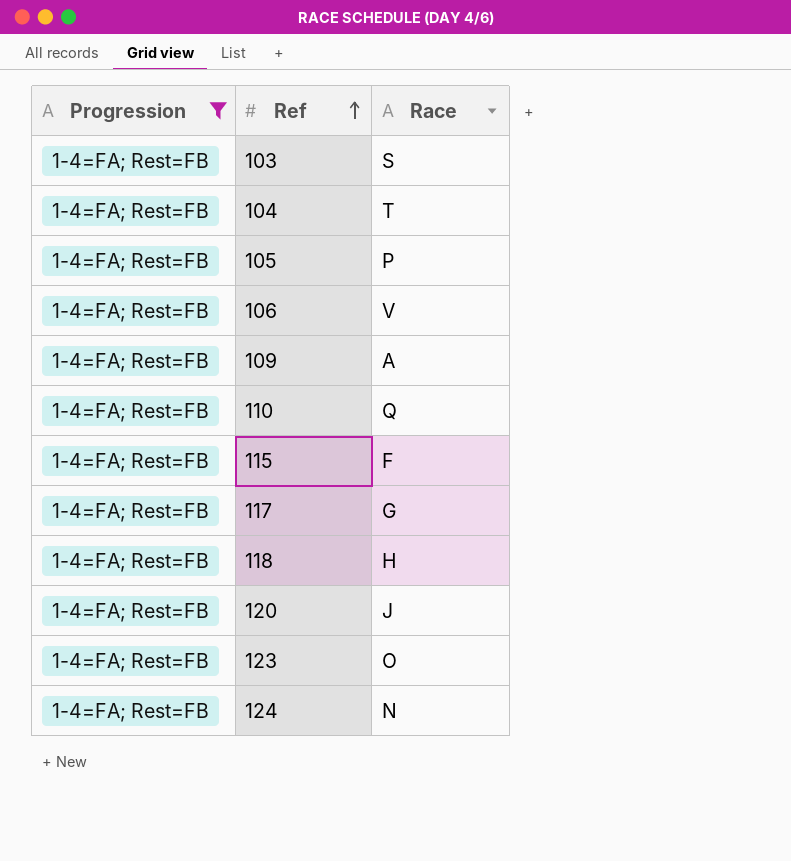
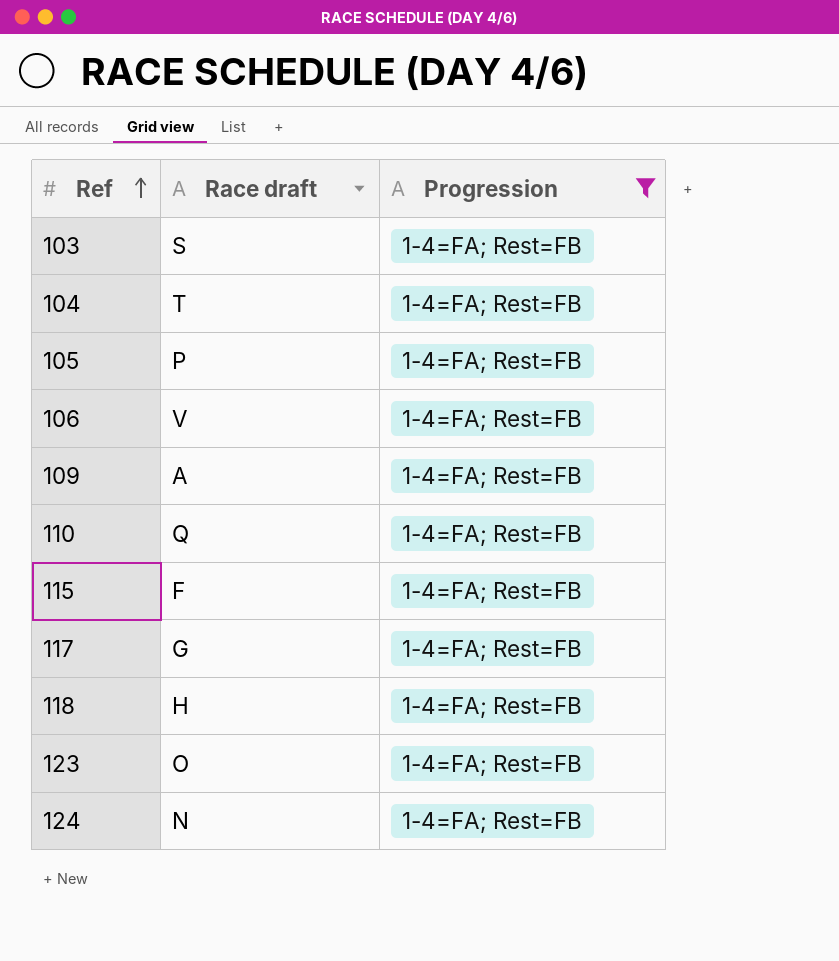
column name: Race -> Race draft
column Progression | position: 1 -> 3
row 120: 1-4=FA; Rest=FB | J -> none

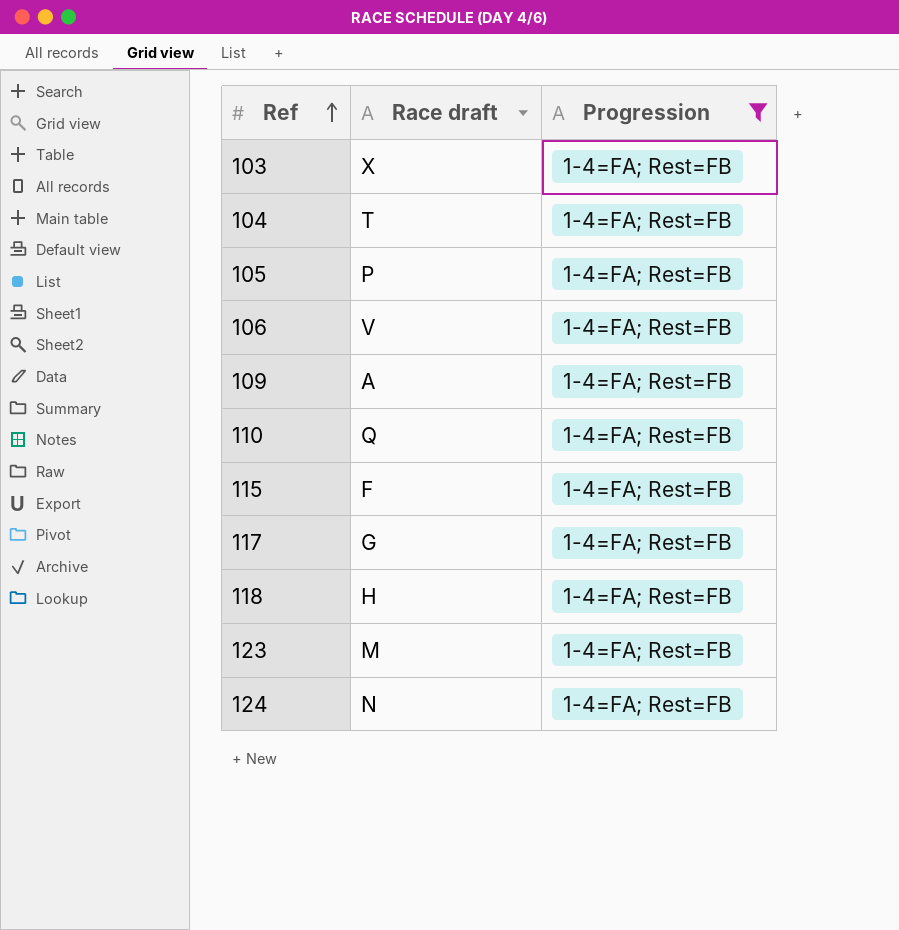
103 | Race draft: S -> X
123 | Race draft: O -> M

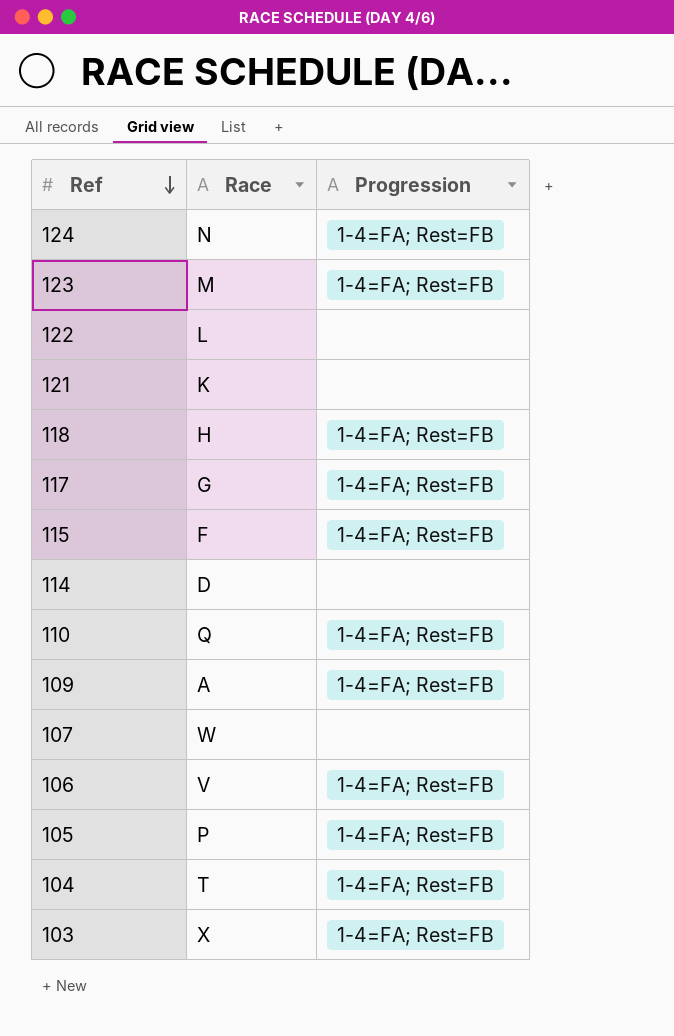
filter: Progression = 1-4=FA; Rest=FB -> none
row order: Ref ascending -> Ref descending
column name: Race draft -> Race

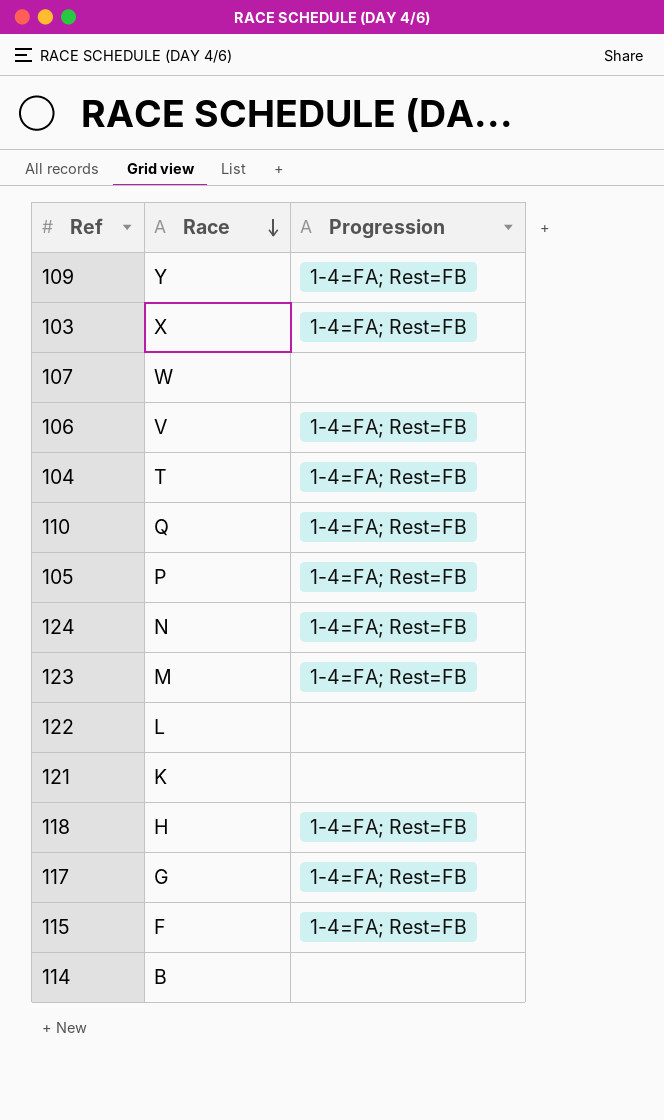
row order: Ref descending -> Race descending
109 | Race: A -> Y
114 | Race: D -> B

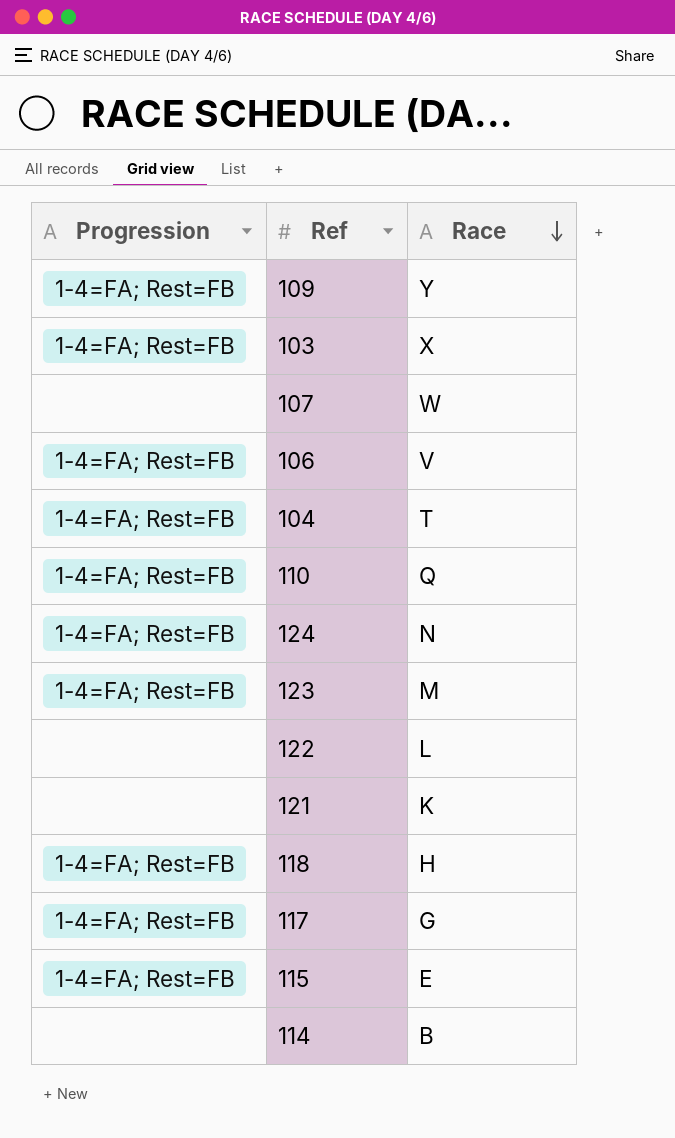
column Progression | position: 3 -> 1
row 105: P | 1-4=FA; Rest=FB -> none
115 | Race: F -> E

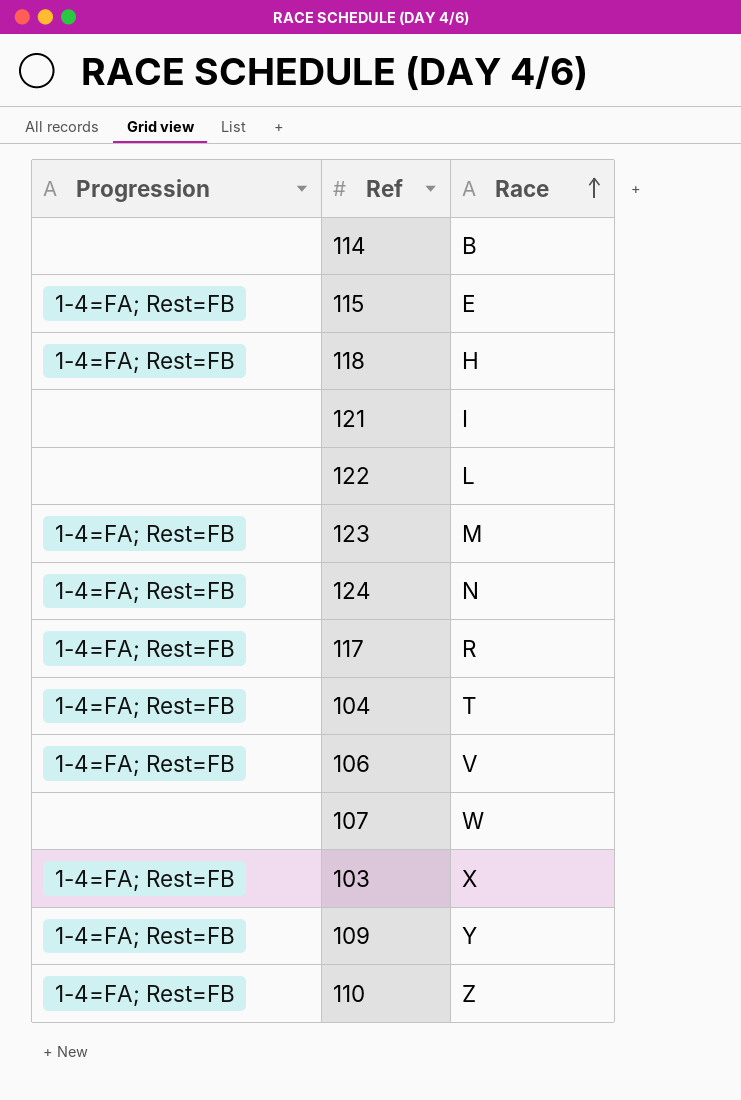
row order: Race descending -> Race ascending
121 | Race: K -> I
117 | Race: G -> R
110 | Race: Q -> Z

